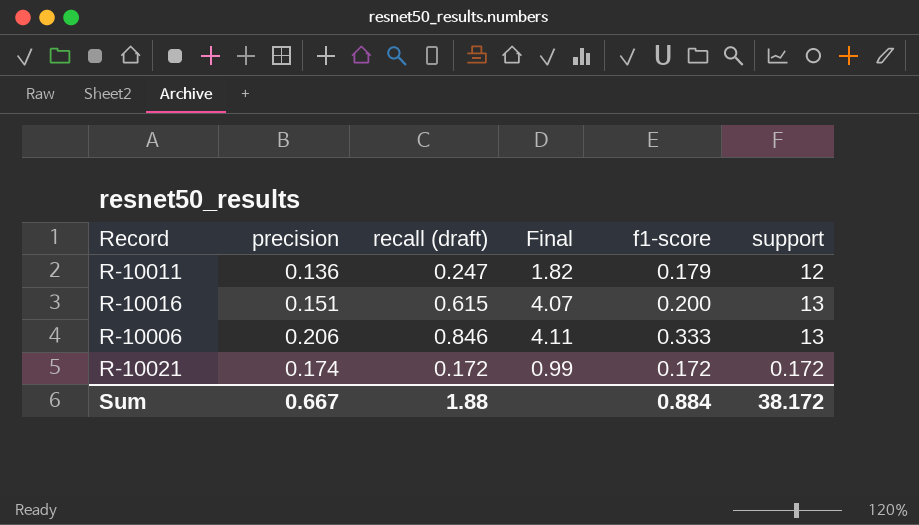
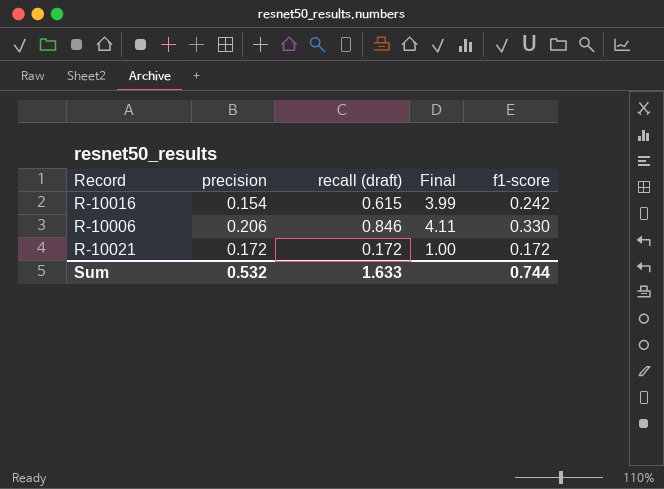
column support | position: 6 -> none
row R-10011: 0.136 | 0.247 | 1.82 | 0.179 | 12 -> none
R-10016 | precision: 0.151 -> 0.154
R-10016 | Final: 4.07 -> 3.99
R-10016 | f1-score: 0.200 -> 0.242
R-10006 | f1-score: 0.333 -> 0.330
R-10021 | precision: 0.174 -> 0.172
R-10021 | Final: 0.99 -> 1.00
Sum | precision: 0.667 -> 0.532
Sum | recall (draft): 1.88 -> 1.633
Sum | f1-score: 0.884 -> 0.744

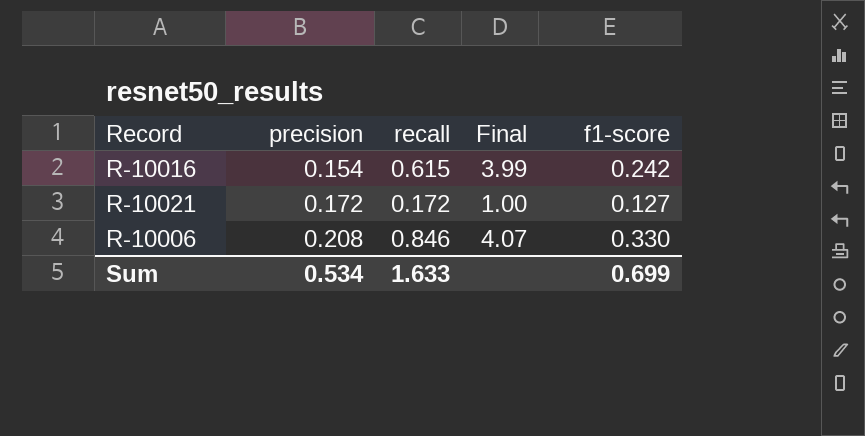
row order: none -> precision ascending
column name: recall (draft) -> recall
R-10021 | f1-score: 0.172 -> 0.127
R-10006 | precision: 0.206 -> 0.208
R-10006 | Final: 4.11 -> 4.07
Sum | precision: 0.532 -> 0.534
Sum | f1-score: 0.744 -> 0.699

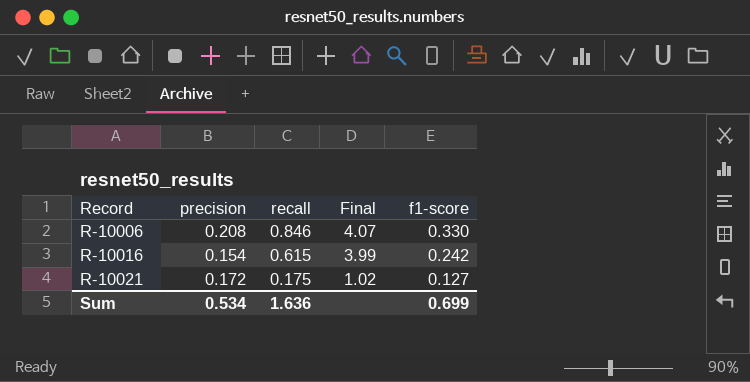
row order: precision ascending -> Record ascending
R-10021 | recall: 0.172 -> 0.175
R-10021 | Final: 1.00 -> 1.02
Sum | recall: 1.633 -> 1.636

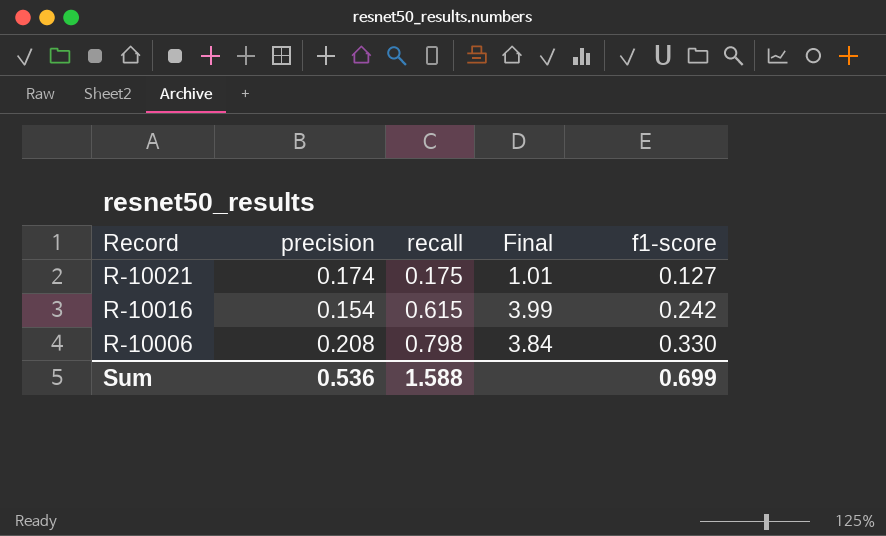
row order: Record ascending -> Record descending
R-10021 | precision: 0.172 -> 0.174
R-10021 | Final: 1.02 -> 1.01
R-10006 | recall: 0.846 -> 0.798
R-10006 | Final: 4.07 -> 3.84
Sum | precision: 0.534 -> 0.536
Sum | recall: 1.636 -> 1.588

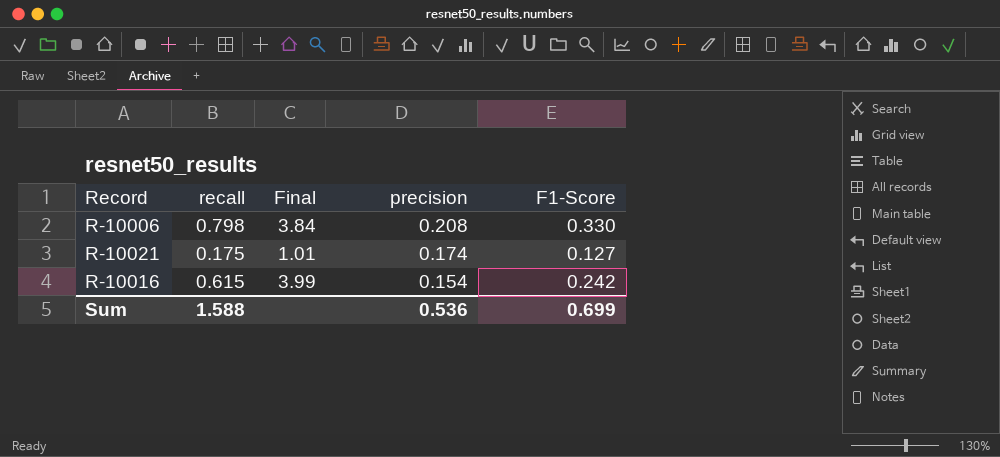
row order: Record descending -> precision descending
column precision | position: 2 -> 4
column name: f1-score -> F1-Score

